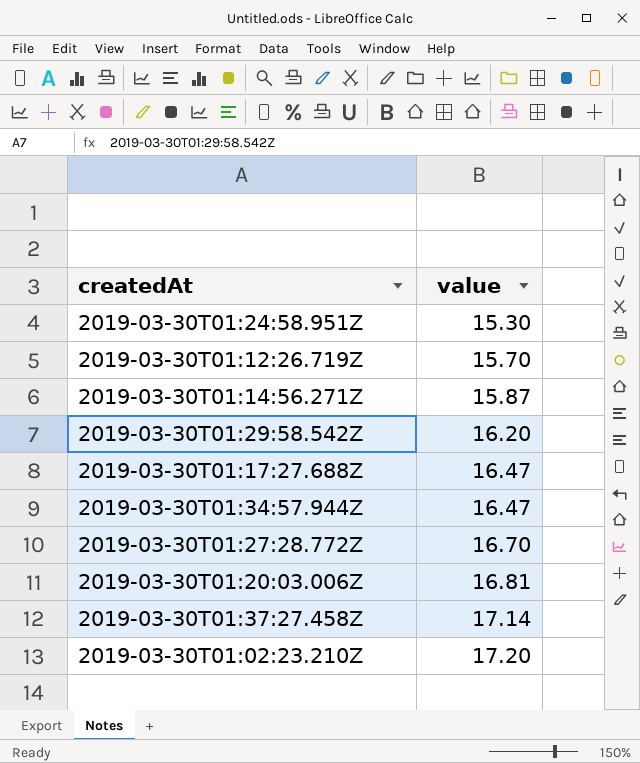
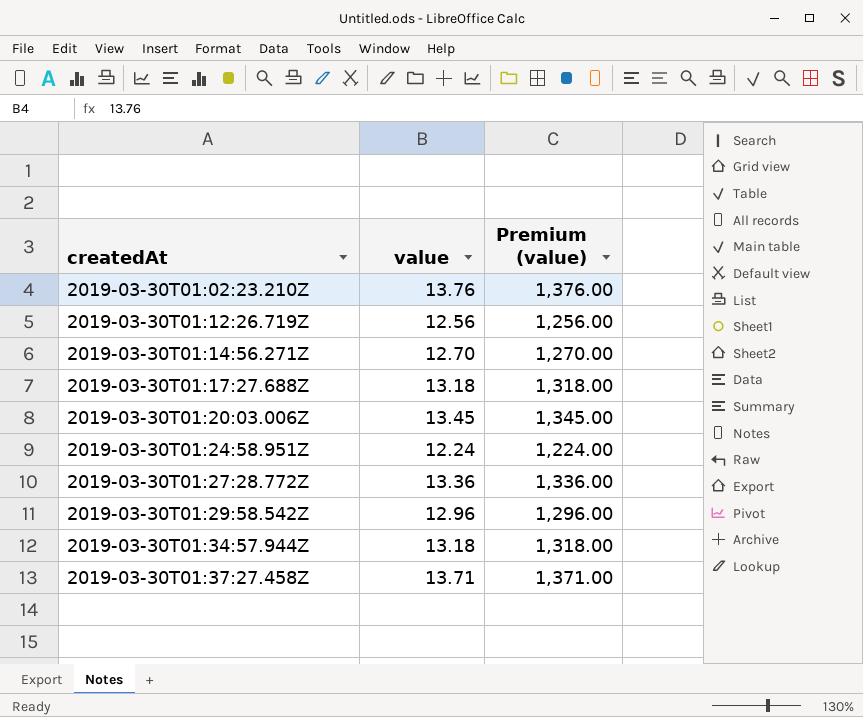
row order: value ascending -> createdAt ascending
column Premium (value) | formula: none -> [value] * 100
2019-03-30T01:02:23.210Z | value: 17.20 -> 13.76
2019-03-30T01:12:26.719Z | value: 15.70 -> 12.56
2019-03-30T01:14:56.271Z | value: 15.87 -> 12.70
2019-03-30T01:17:27.688Z | value: 16.47 -> 13.18
2019-03-30T01:20:03.006Z | value: 16.81 -> 13.45
2019-03-30T01:24:58.951Z | value: 15.30 -> 12.24
2019-03-30T01:27:28.772Z | value: 16.70 -> 13.36
2019-03-30T01:29:58.542Z | value: 16.20 -> 12.96
2019-03-30T01:34:57.944Z | value: 16.47 -> 13.18
2019-03-30T01:37:27.458Z | value: 17.14 -> 13.71

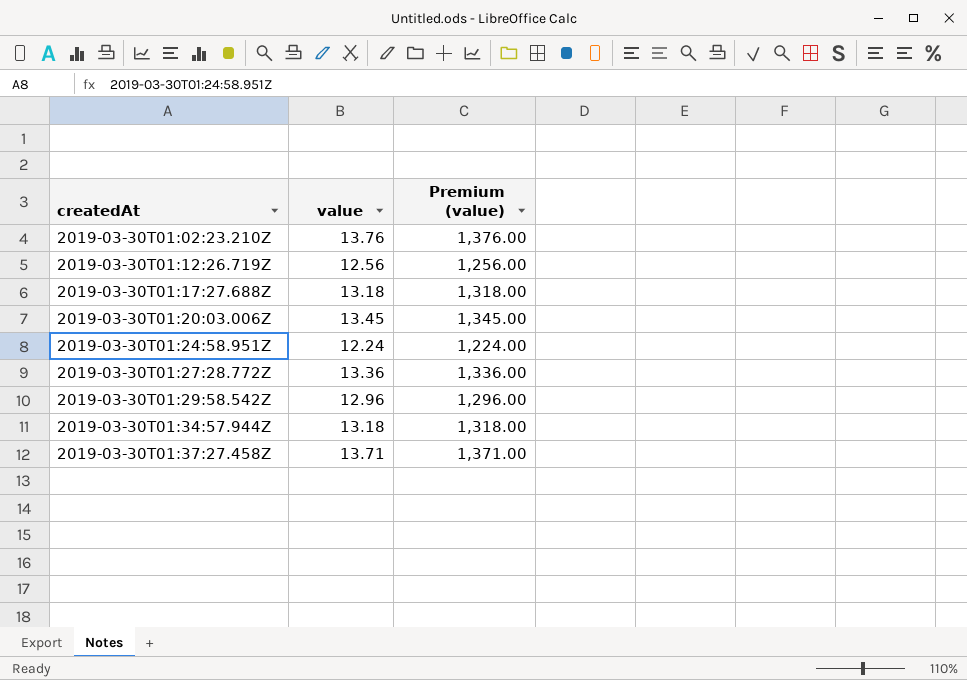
row 2019-03-30T01:14:56.271Z: 12.70 | 1,270.00 -> none

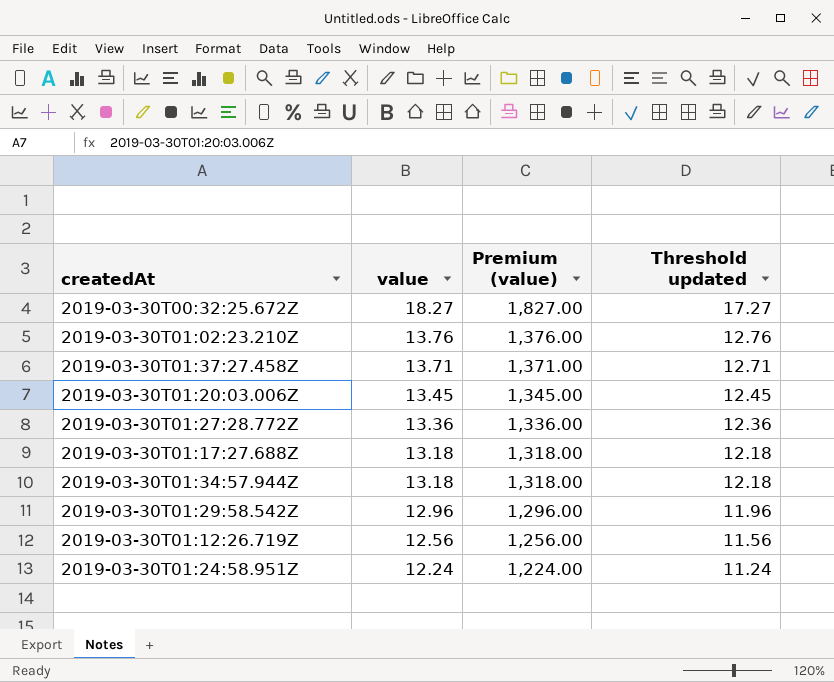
row order: createdAt ascending -> value descending
column Threshold updated | formula: none -> [value] - 1
row 2019-03-30T00:32:25.672Z: none -> 18.27 | 1,827.00 | 17.27

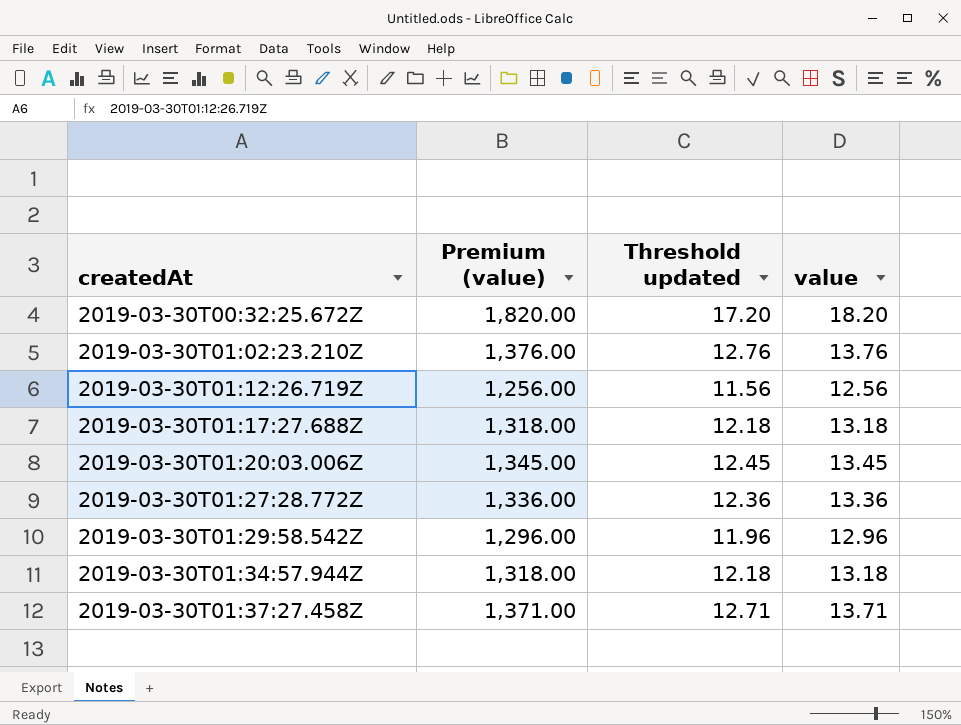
row order: value descending -> createdAt ascending
column value | position: 2 -> 4
row 2019-03-30T01:24:58.951Z: 12.24 | 1,224.00 | 11.24 -> none
2019-03-30T00:32:25.672Z | Premium (value): 1,827.00 -> 1,820.00
2019-03-30T00:32:25.672Z | Threshold updated: 17.27 -> 17.20
2019-03-30T00:32:25.672Z | value: 18.27 -> 18.20

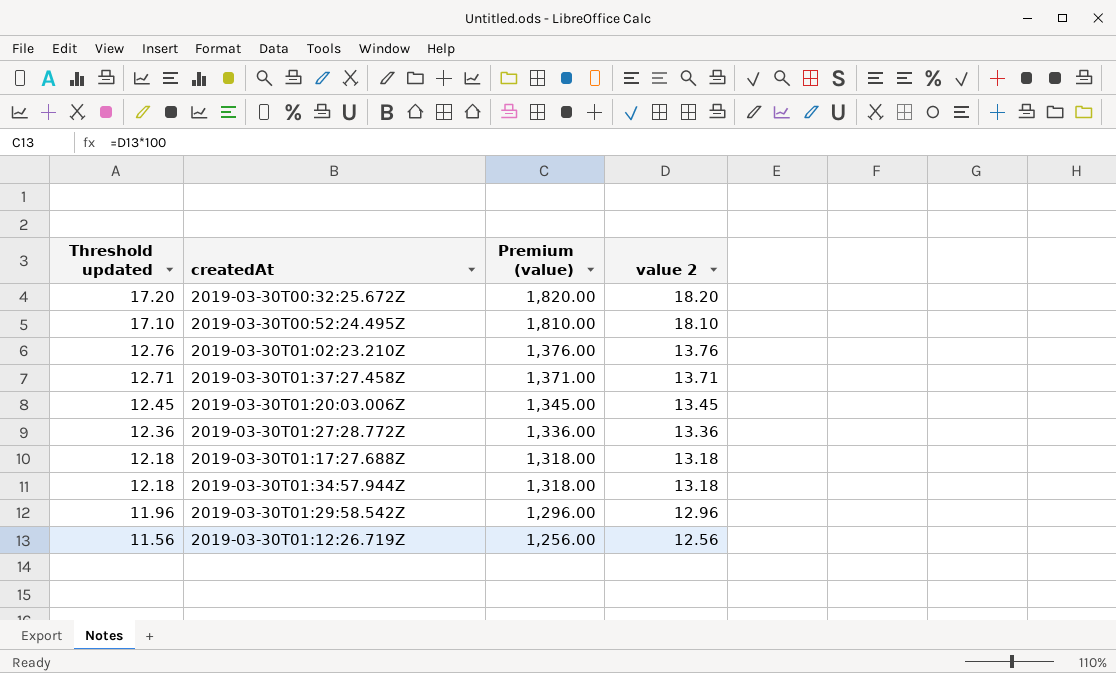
row order: createdAt ascending -> Threshold updated descending
column Threshold updated | position: 3 -> 1
column name: value -> value 2
row 2019-03-30T00:52:24.495Z: none -> 17.10 | 1,810.00 | 18.10

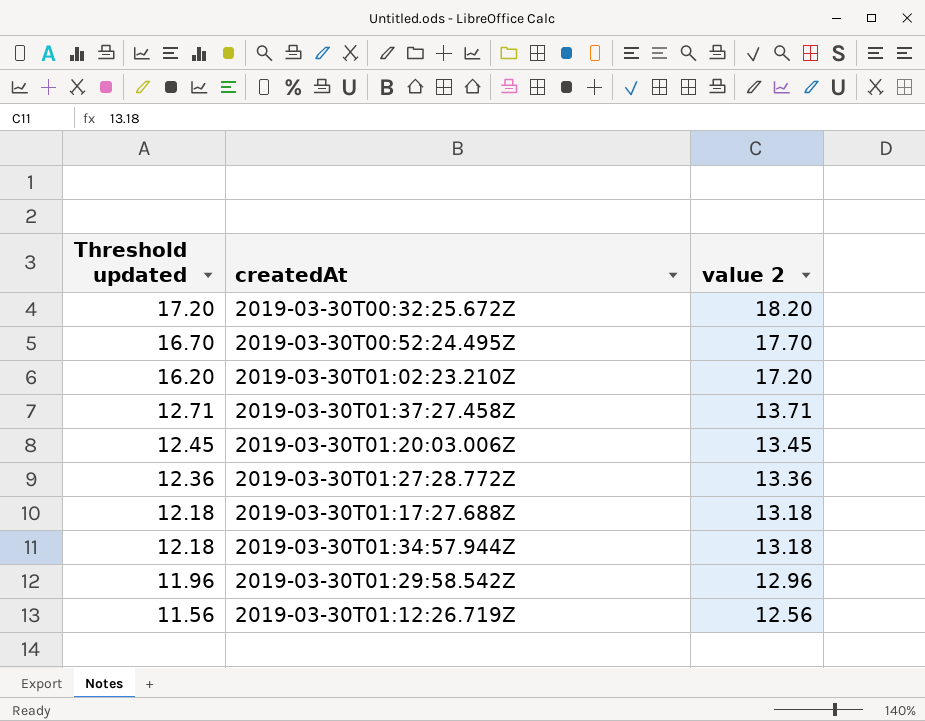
column Premium (value) | formula: [value 2] * 100 -> none
2019-03-30T00:52:24.495Z | Threshold updated: 17.10 -> 16.70
2019-03-30T00:52:24.495Z | value 2: 18.10 -> 17.70
2019-03-30T01:02:23.210Z | Threshold updated: 12.76 -> 16.20
2019-03-30T01:02:23.210Z | value 2: 13.76 -> 17.20

